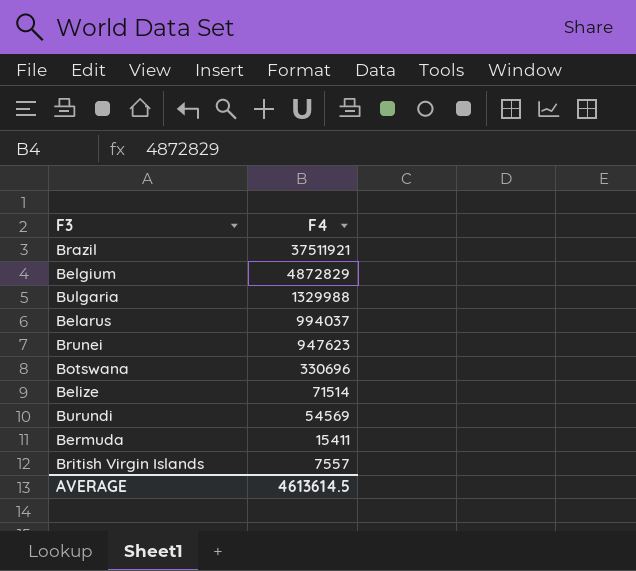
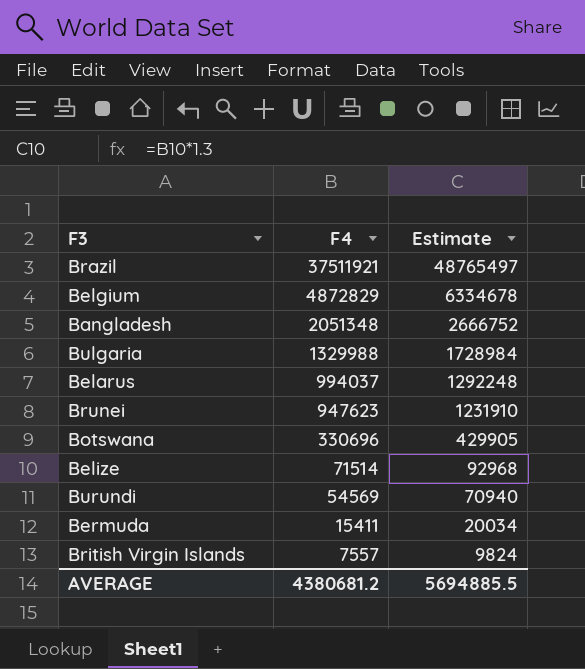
column Estimate | formula: none -> [F4] * 1.3
row Bangladesh: none -> 2051348 | 2666752
AVERAGE | F4: 4613614.5 -> 4380681.2

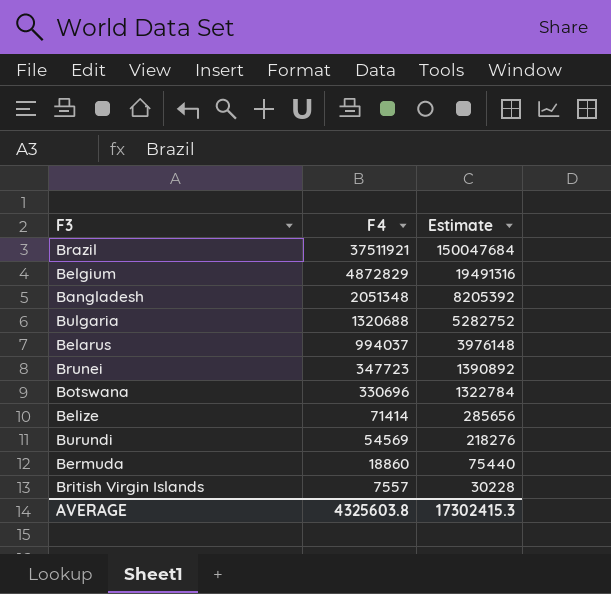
column Estimate | formula: [F4] * 1.3 -> [F4] * 4
Bulgaria | F4: 1329988 -> 1320688
Brunei | F4: 947623 -> 347723
Belize | F4: 71514 -> 71414
Bermuda | F4: 15411 -> 18860
AVERAGE | F4: 4380681.2 -> 4325603.8
AVERAGE | Estimate: 5694885.5 -> 17302415.3

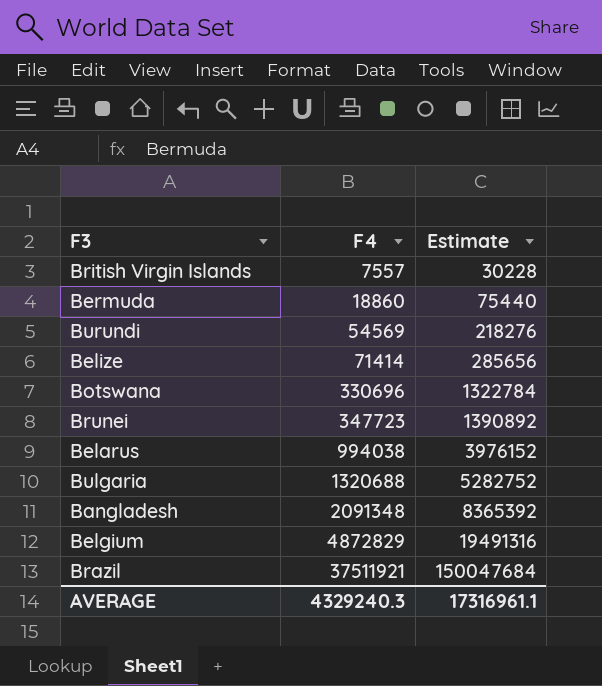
row order: F4 descending -> F4 ascending
Belarus | F4: 994037 -> 994038
Belarus | Estimate: 3976148 -> 3976152
Bangladesh | F4: 2051348 -> 2091348
Bangladesh | Estimate: 8205392 -> 8365392
AVERAGE | F4: 4325603.8 -> 4329240.3
AVERAGE | Estimate: 17302415.3 -> 17316961.1

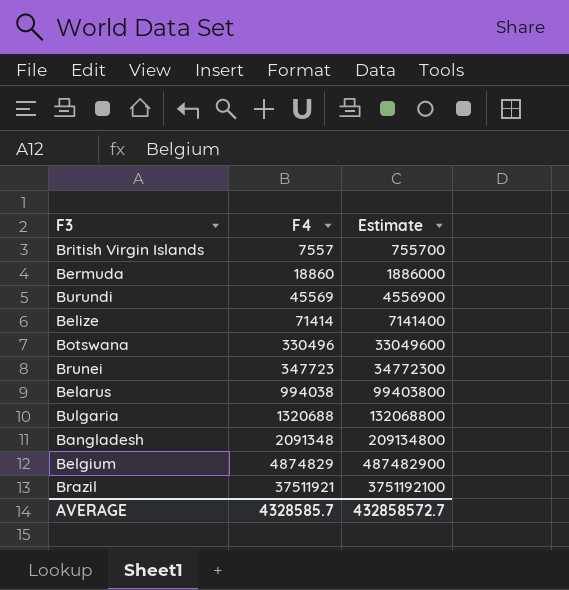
column Estimate | formula: [F4] * 4 -> [F4] * 100
Burundi | F4: 54569 -> 45569
Botswana | F4: 330696 -> 330496
Belgium | F4: 4872829 -> 4874829
AVERAGE | F4: 4329240.3 -> 4328585.7
AVERAGE | Estimate: 17316961.1 -> 432858572.7

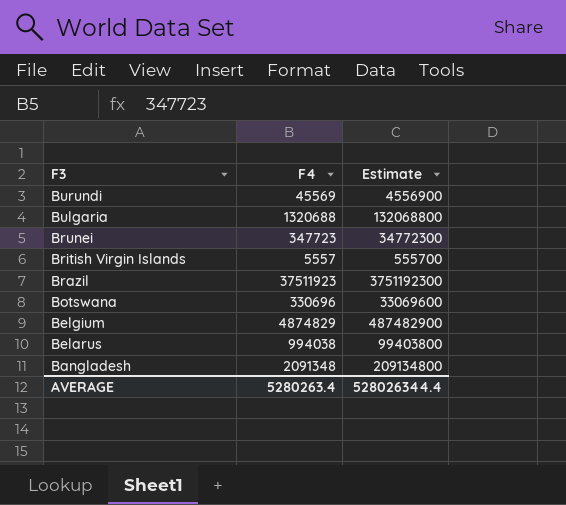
row order: F4 ascending -> F3 descending
row Bermuda: 18860 | 1886000 -> none
row Belize: 71414 | 7141400 -> none
British Virgin Islands | F4: 7557 -> 5557
British Virgin Islands | Estimate: 755700 -> 555700
Brazil | F4: 37511921 -> 37511923
Brazil | Estimate: 3751192100 -> 3751192300
Botswana | F4: 330496 -> 330696
Botswana | Estimate: 33049600 -> 33069600
AVERAGE | F4: 4328585.7 -> 5280263.4
AVERAGE | Estimate: 432858572.7 -> 528026344.4

